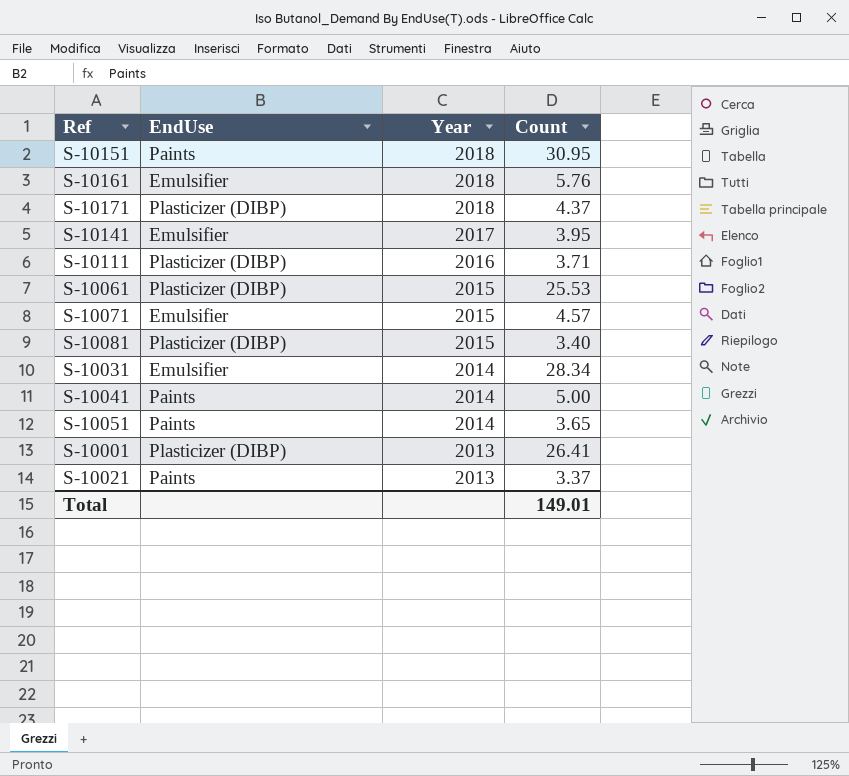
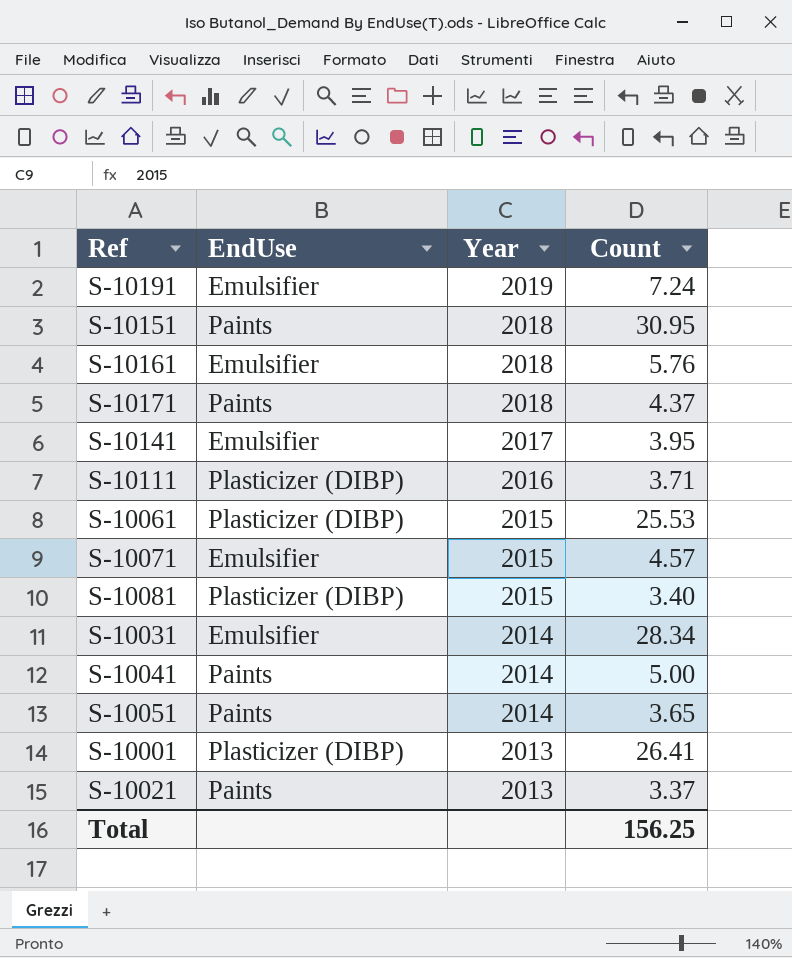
row S-10191: none -> Emulsifier | 2019 | 7.24
S-10171 | EndUse: Plasticizer (DIBP) -> Paints
Total | Count: 149.01 -> 156.25

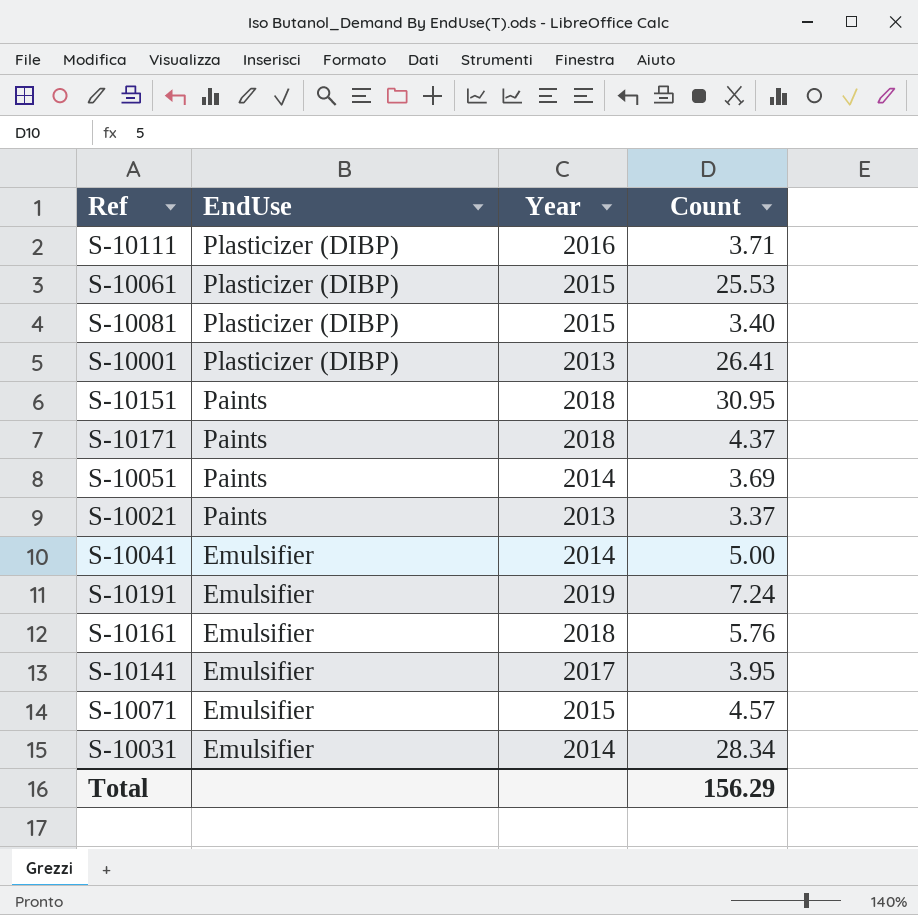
row order: Year descending -> EndUse descending
S-10051 | Count: 3.65 -> 3.69
S-10041 | EndUse: Paints -> Emulsifier
Total | Count: 156.25 -> 156.29

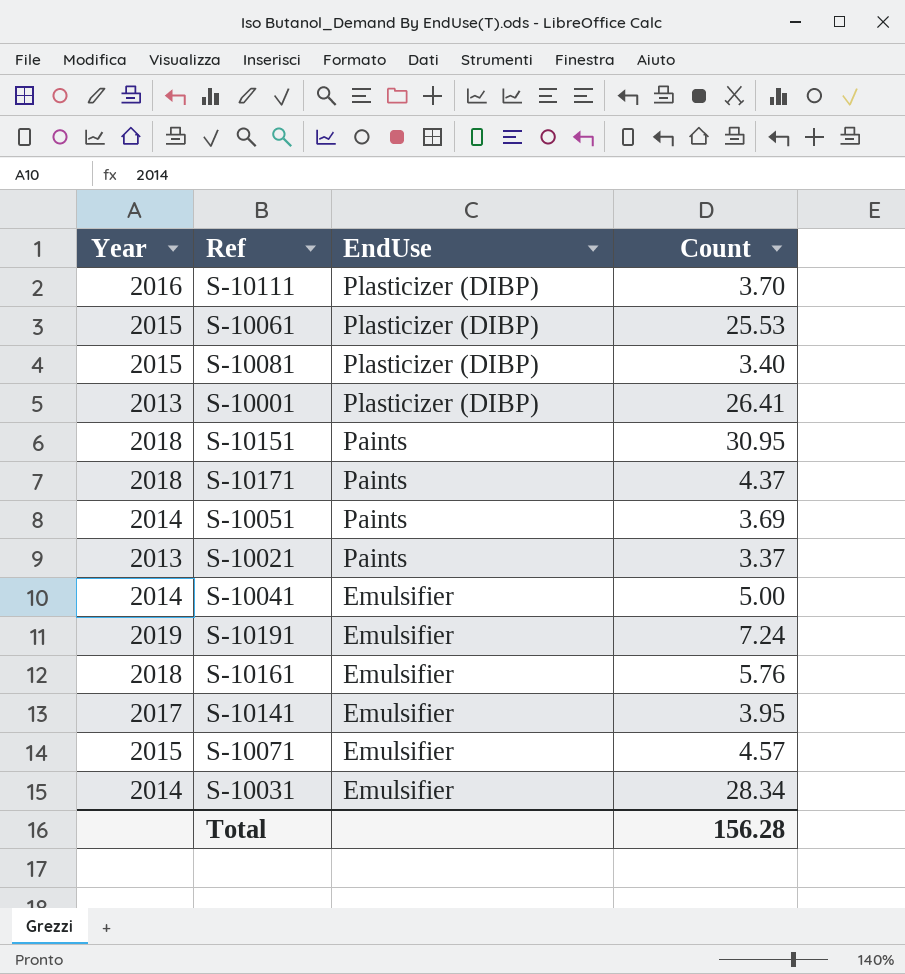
column Year | position: 3 -> 1
S-10111 | Count: 3.71 -> 3.70
Total | Count: 156.29 -> 156.28

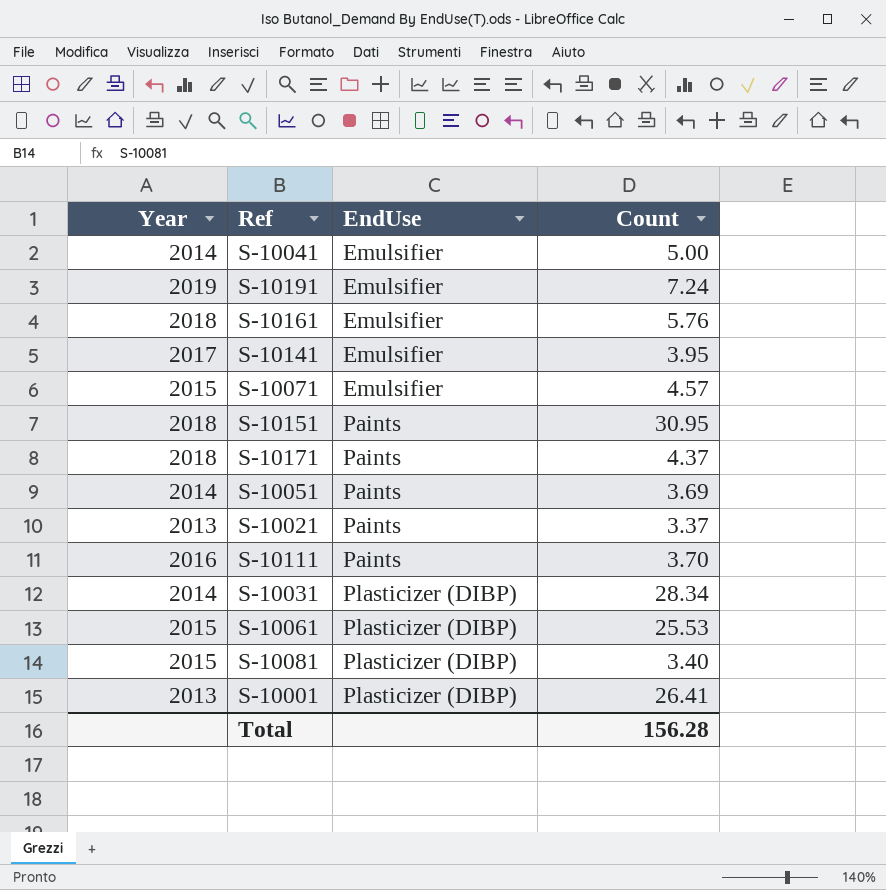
row order: EndUse descending -> EndUse ascending
S-10111 | EndUse: Plasticizer (DIBP) -> Paints
S-10031 | EndUse: Emulsifier -> Plasticizer (DIBP)

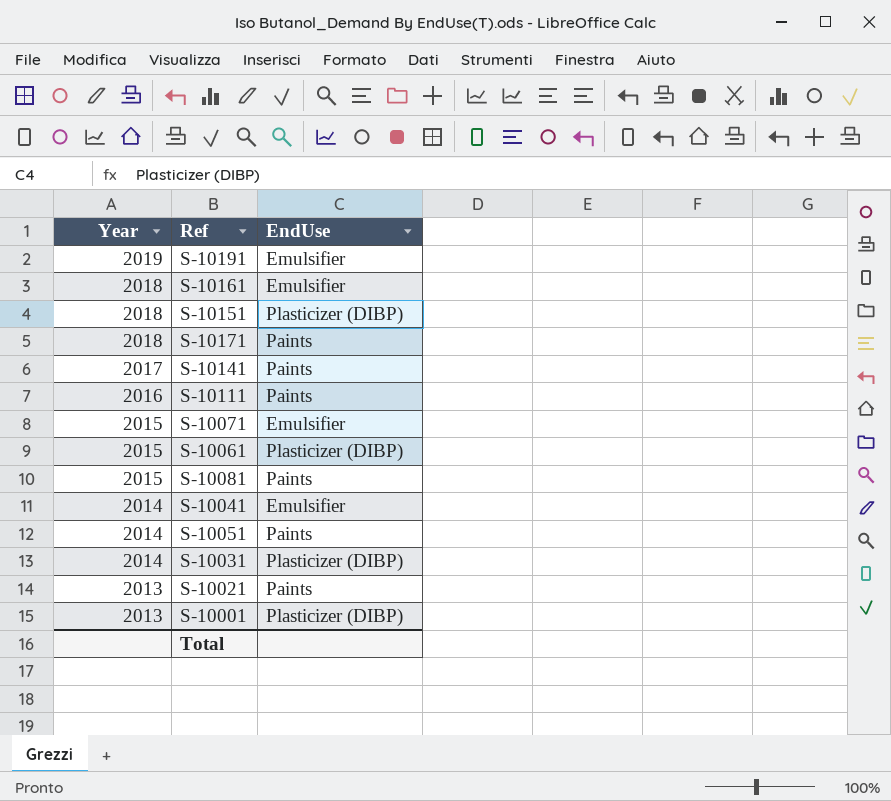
row order: EndUse ascending -> Year descending
column Count | position: 4 -> none
S-10151 | EndUse: Paints -> Plasticizer (DIBP)
S-10141 | EndUse: Emulsifier -> Paints
S-10081 | EndUse: Plasticizer (DIBP) -> Paints

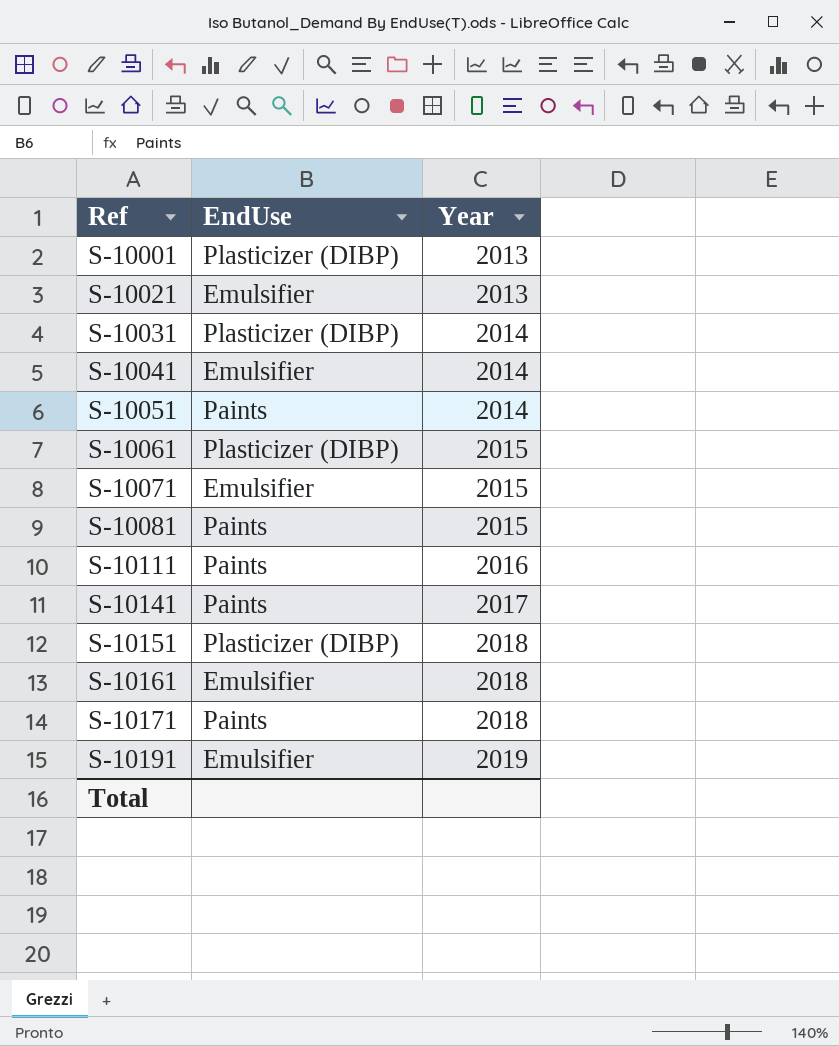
row order: Year descending -> Ref ascending
column Year | position: 1 -> 3
S-10021 | EndUse: Paints -> Emulsifier

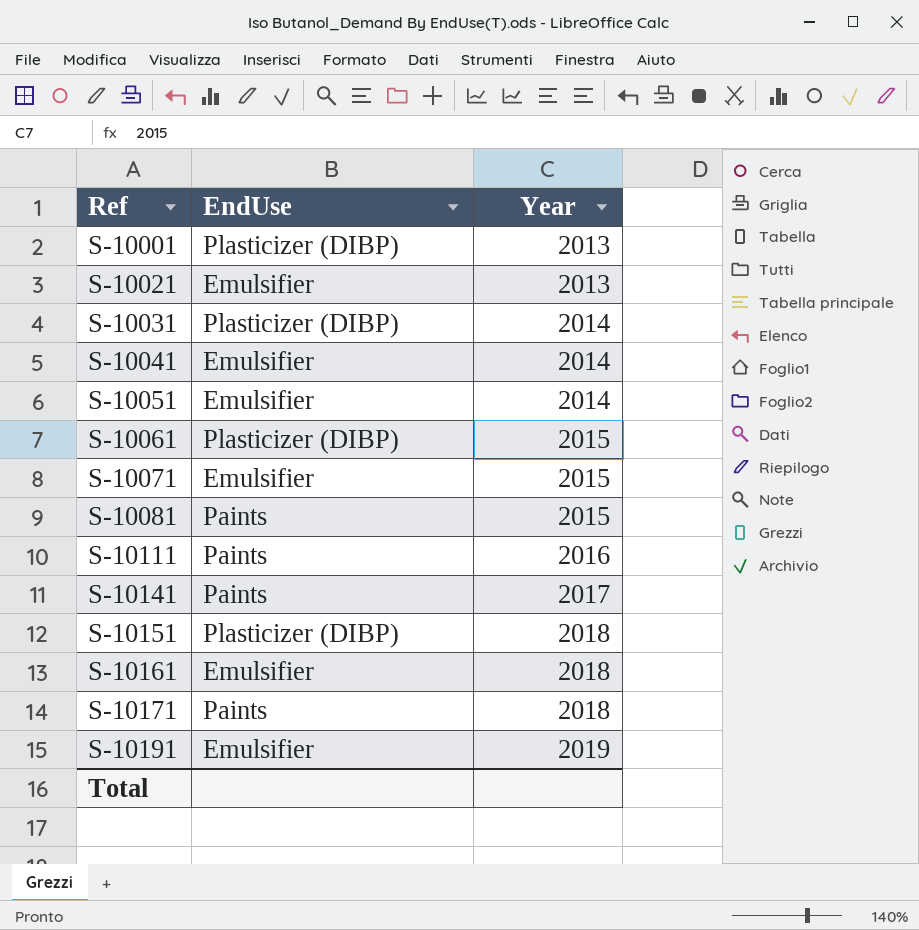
S-10051 | EndUse: Paints -> Emulsifier

